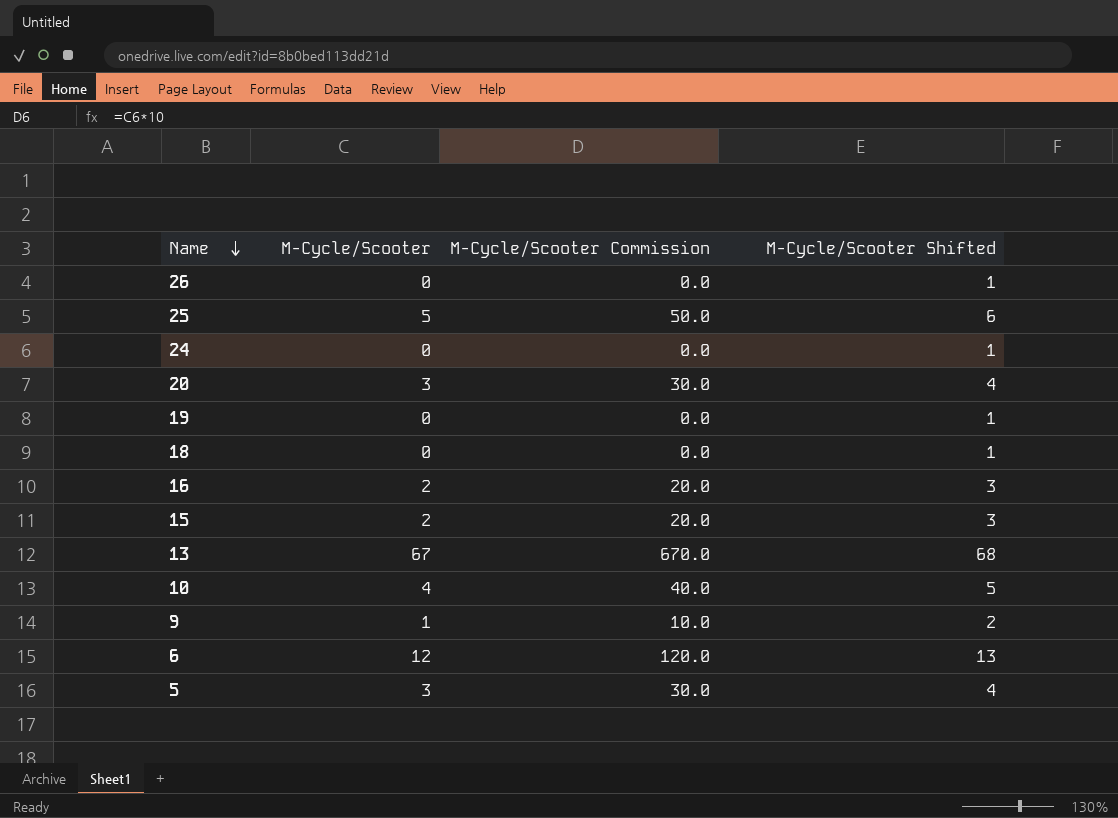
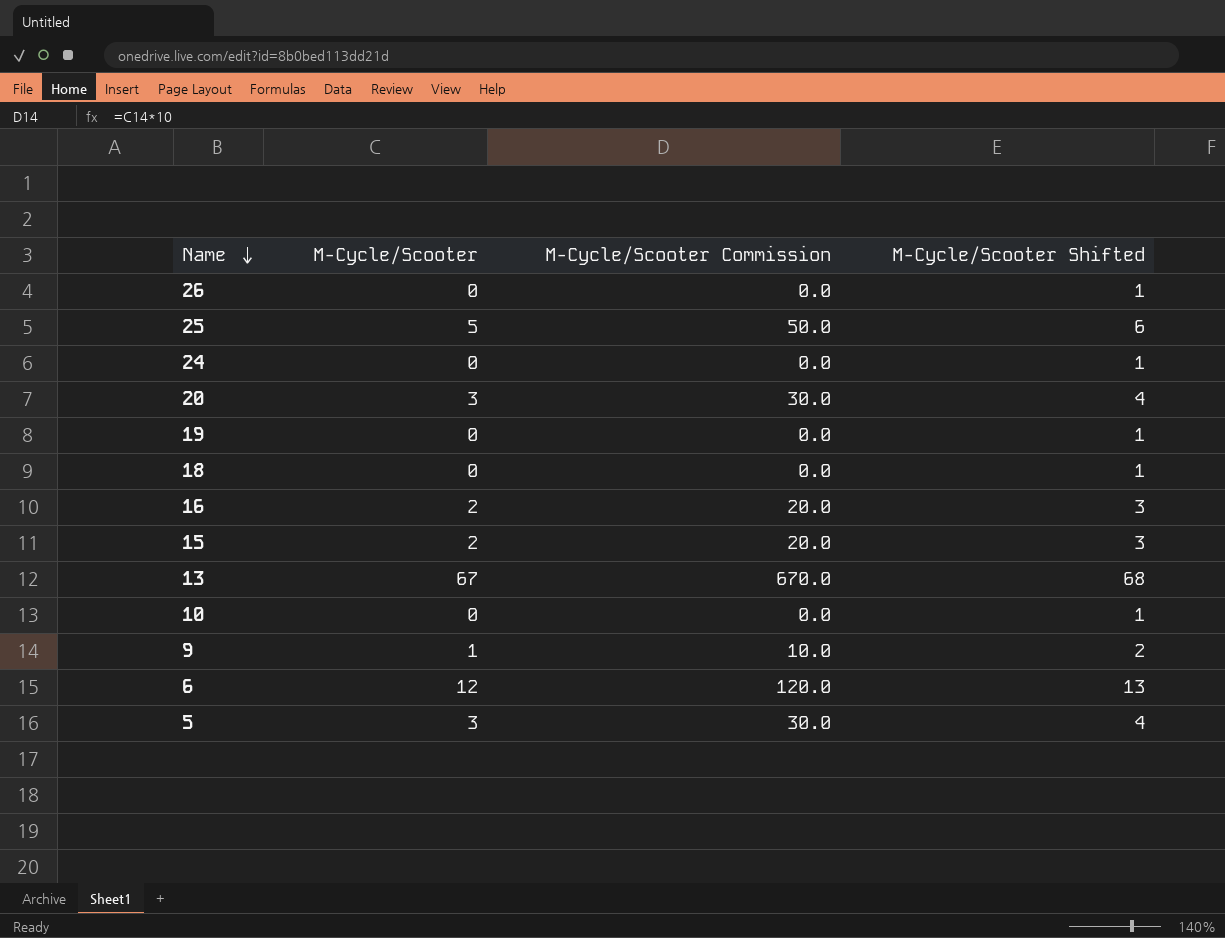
10 | M-Cycle/Scooter: 4 -> 0
10 | M-Cycle/Scooter Commission: 40.0 -> 0.0
10 | M-Cycle/Scooter Shifted: 5 -> 1

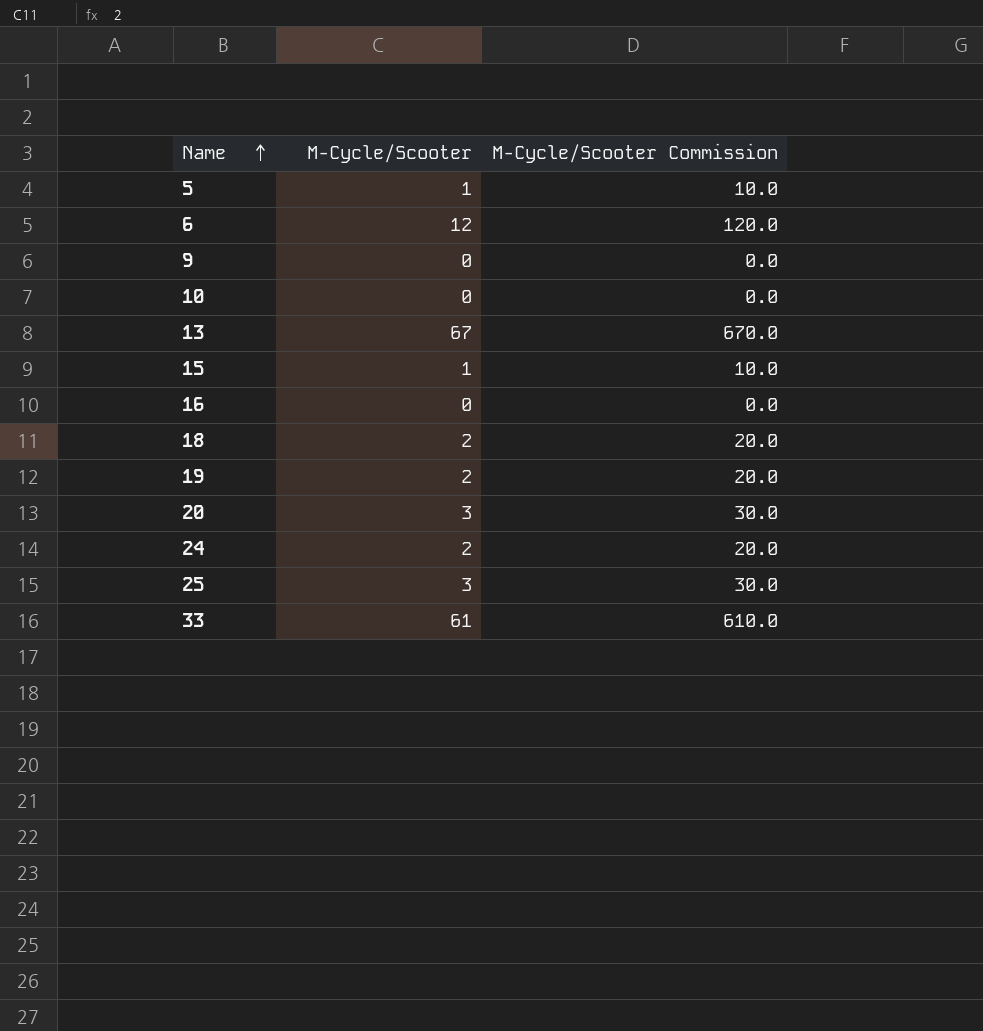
row order: Name descending -> Name ascending
column M-Cycle/Scooter Shifted | formula: [M-Cycle/Scooter] + 1 -> none
row 26: 0 | 0.0 | 1 -> none
5 | M-Cycle/Scooter: 3 -> 1
5 | M-Cycle/Scooter Commission: 30.0 -> 10.0
9 | M-Cycle/Scooter: 1 -> 0
9 | M-Cycle/Scooter Commission: 10.0 -> 0.0
15 | M-Cycle/Scooter: 2 -> 1
15 | M-Cycle/Scooter Commission: 20.0 -> 10.0
16 | M-Cycle/Scooter: 2 -> 0
16 | M-Cycle/Scooter Commission: 20.0 -> 0.0
18 | M-Cycle/Scooter: 0 -> 2
18 | M-Cycle/Scooter Commission: 0.0 -> 20.0
19 | M-Cycle/Scooter: 0 -> 2
19 | M-Cycle/Scooter Commission: 0.0 -> 20.0
24 | M-Cycle/Scooter: 0 -> 2
24 | M-Cycle/Scooter Commission: 0.0 -> 20.0
25 | M-Cycle/Scooter: 5 -> 3
25 | M-Cycle/Scooter Commission: 50.0 -> 30.0
row 33: none -> 61 | 610.0

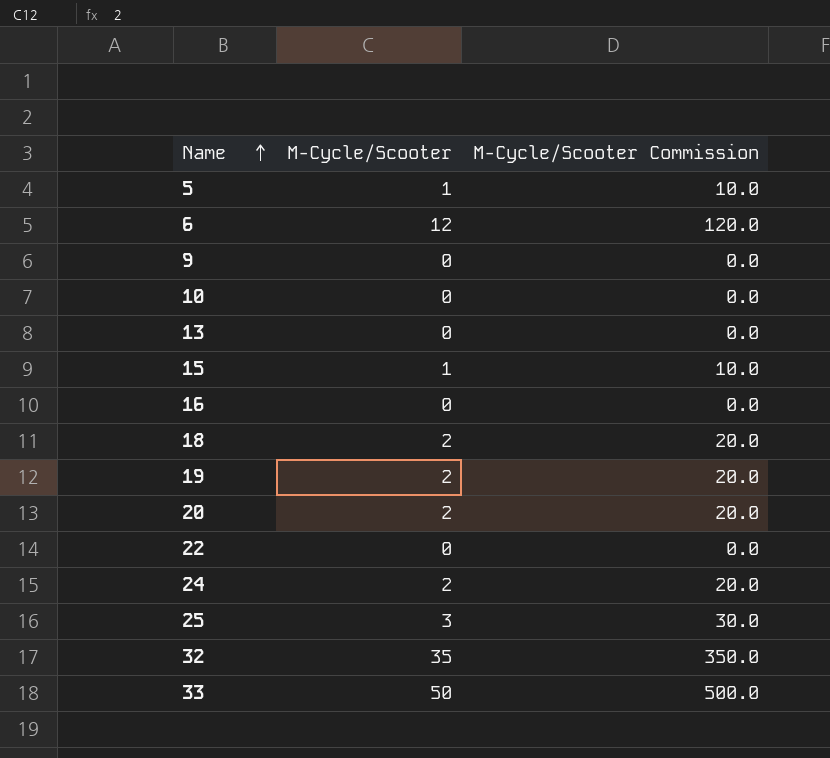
13 | M-Cycle/Scooter: 67 -> 0
13 | M-Cycle/Scooter Commission: 670.0 -> 0.0
20 | M-Cycle/Scooter: 3 -> 2
20 | M-Cycle/Scooter Commission: 30.0 -> 20.0
row 22: none -> 0 | 0.0
row 32: none -> 35 | 350.0
33 | M-Cycle/Scooter: 61 -> 50
33 | M-Cycle/Scooter Commission: 610.0 -> 500.0

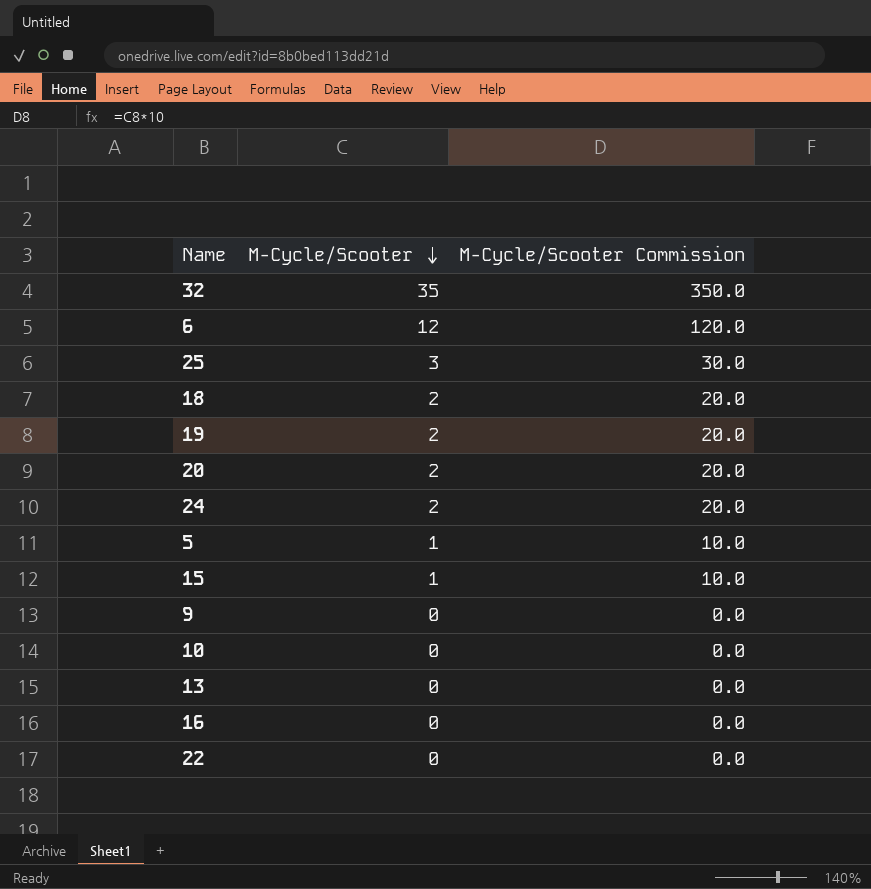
row order: Name ascending -> M-Cycle/Scooter descending
row 33: 50 | 500.0 -> none

